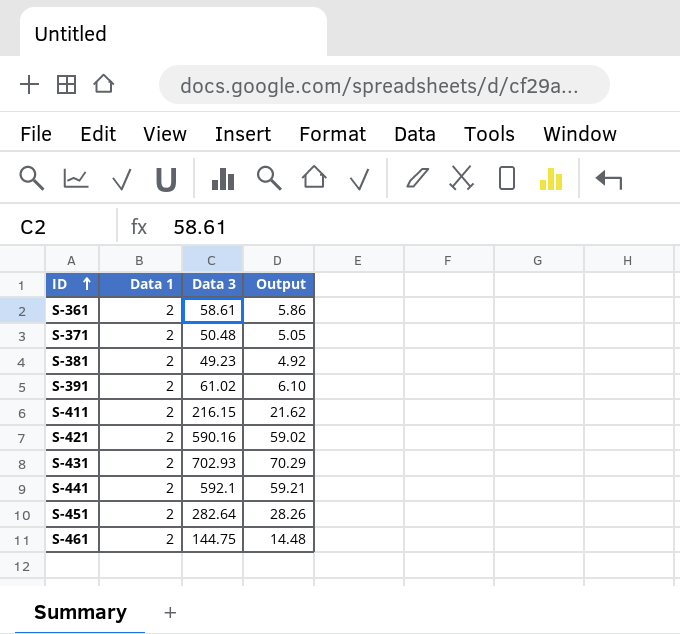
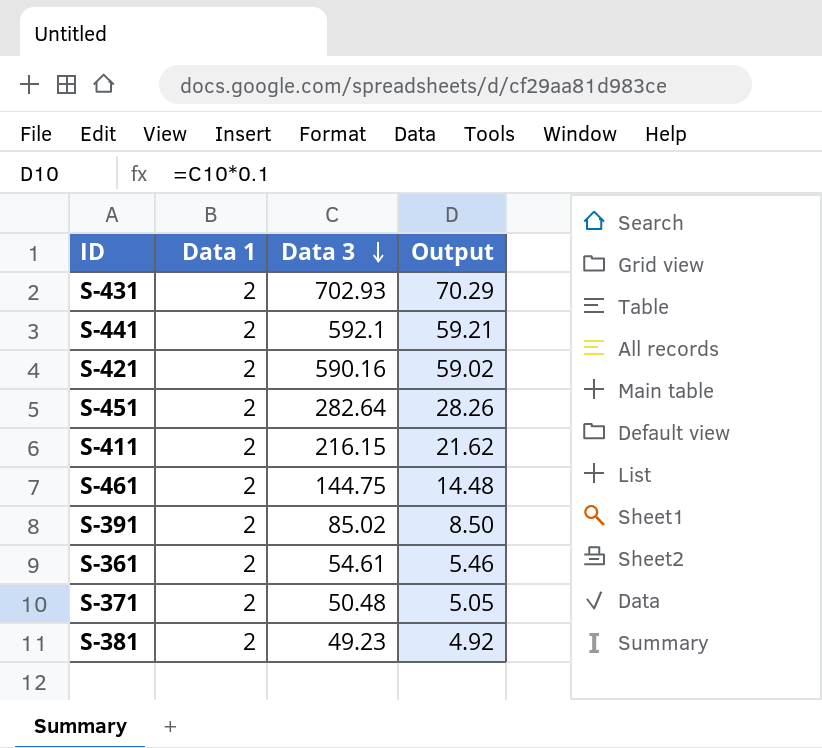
row order: ID ascending -> Data 3 descending
S-391 | Data 3: 61.02 -> 85.02
S-391 | Output: 6.10 -> 8.50
S-361 | Data 3: 58.61 -> 54.61
S-361 | Output: 5.86 -> 5.46

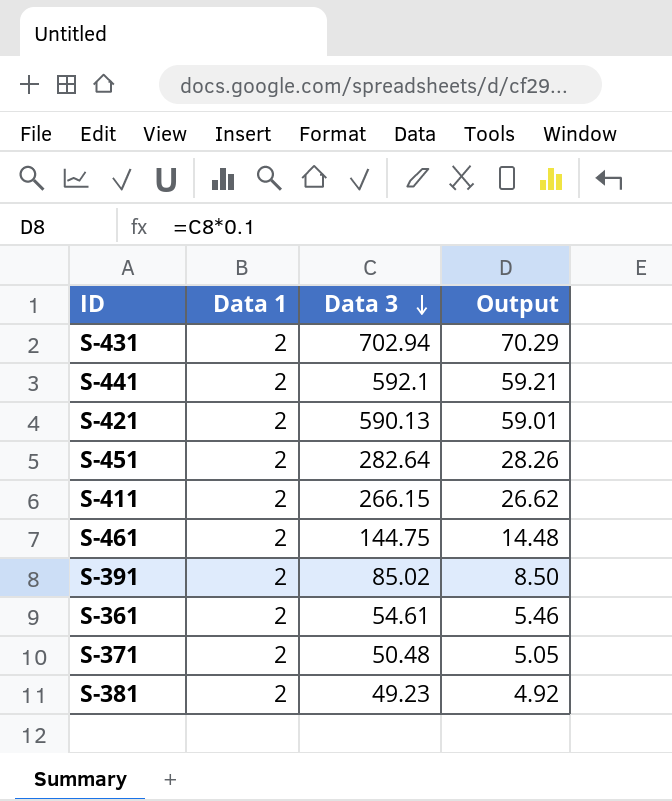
S-431 | Data 3: 702.93 -> 702.94
S-421 | Data 3: 590.16 -> 590.13
S-421 | Output: 59.02 -> 59.01
S-411 | Data 3: 216.15 -> 266.15
S-411 | Output: 21.62 -> 26.62

